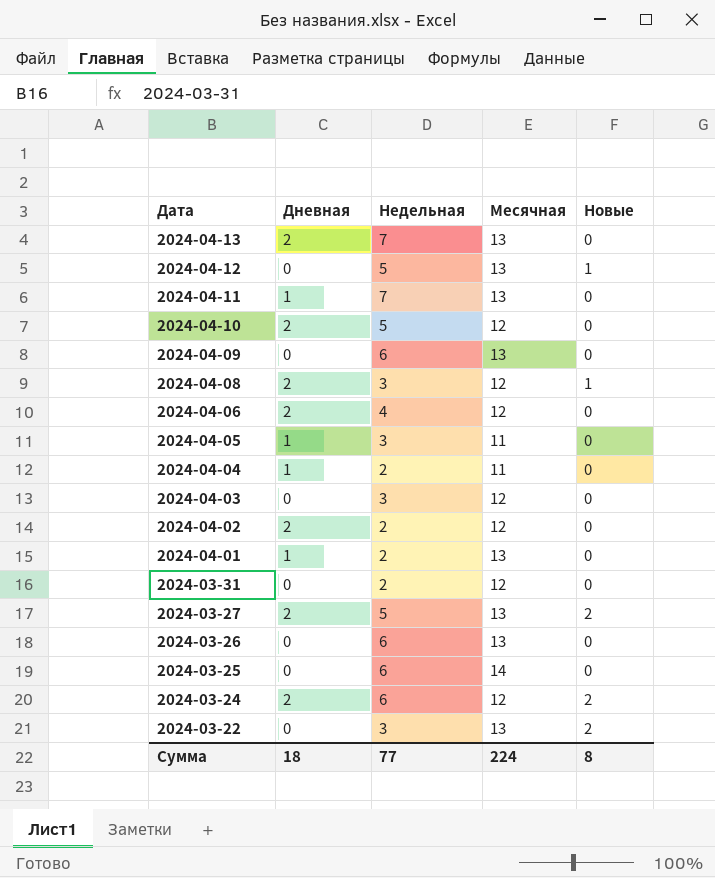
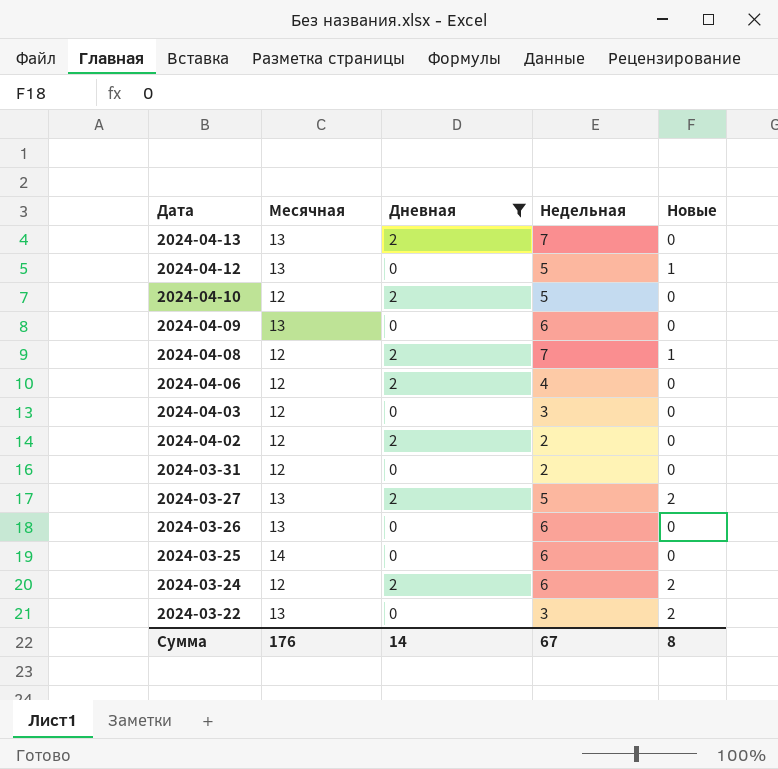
filter: none -> Дневная != 1
column Месячная | position: 4 -> 2
2024-04-08 | Недельная: 3 -> 7
Сумма | Месячная: 224 -> 176
Сумма | Дневная: 18 -> 14
Сумма | Недельная: 77 -> 67

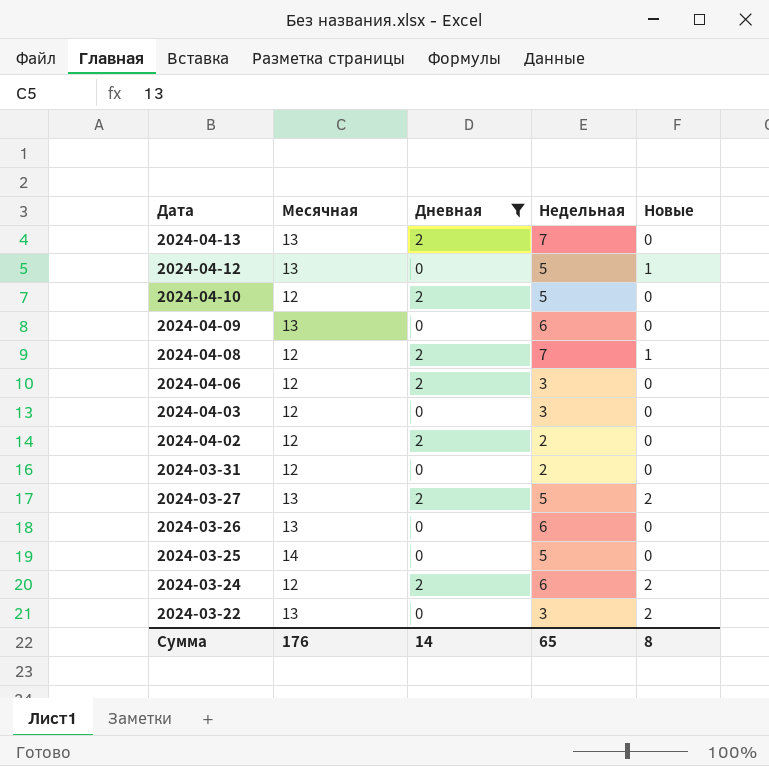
2024-04-06 | Недельная: 4 -> 3
2024-03-25 | Недельная: 6 -> 5
Сумма | Недельная: 67 -> 65

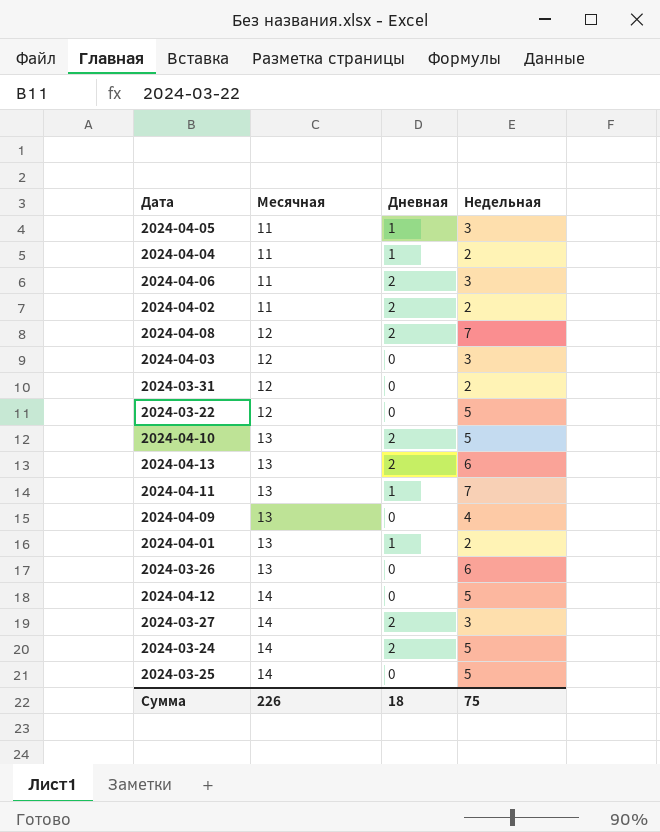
filter: Дневная != 1 -> none
row order: Дата descending -> Месячная ascending
column Новые | position: 5 -> none
2024-04-06 | Месячная: 12 -> 11
2024-04-02 | Месячная: 12 -> 11
2024-03-22 | Месячная: 13 -> 12
2024-03-22 | Недельная: 3 -> 5
2024-04-10 | Месячная: 12 -> 13
2024-04-13 | Недельная: 7 -> 6
2024-04-09 | Недельная: 6 -> 4
2024-04-12 | Месячная: 13 -> 14
2024-03-27 | Месячная: 13 -> 14
2024-03-27 | Недельная: 5 -> 3
2024-03-24 | Месячная: 12 -> 14
2024-03-24 | Недельная: 6 -> 5
Сумма | Месячная: 176 -> 226
Сумма | Дневная: 14 -> 18
Сумма | Недельная: 65 -> 75

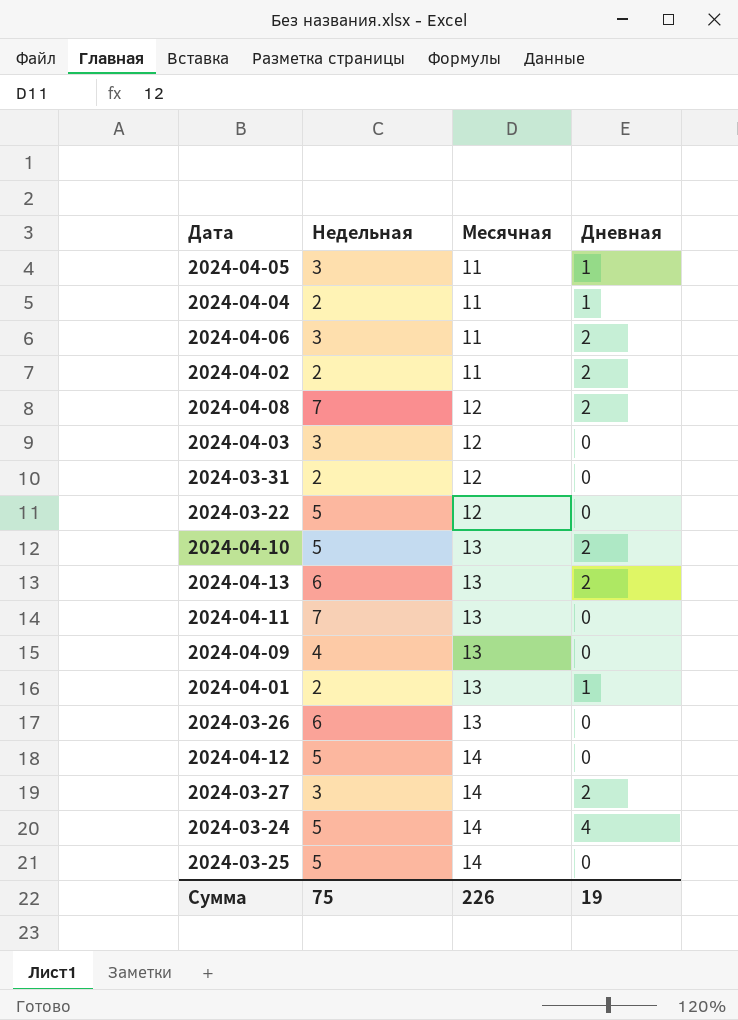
column Недельная | position: 4 -> 2
2024-04-11 | Дневная: 1 -> 0
2024-03-24 | Дневная: 2 -> 4
Сумма | Дневная: 18 -> 19

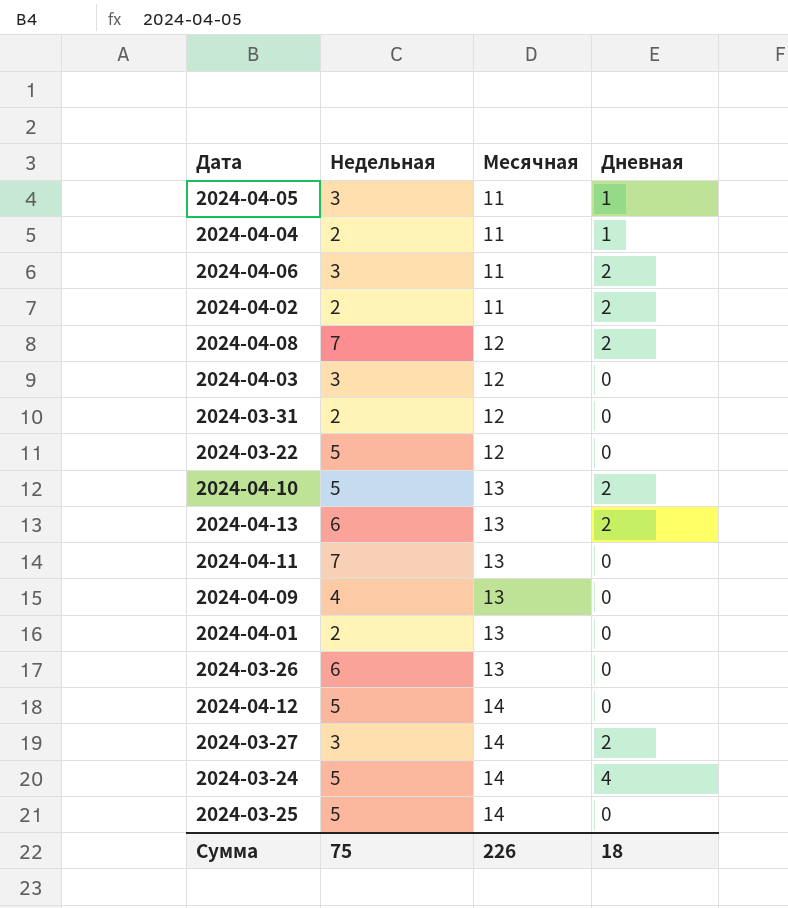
2024-04-01 | Дневная: 1 -> 0
Сумма | Дневная: 19 -> 18

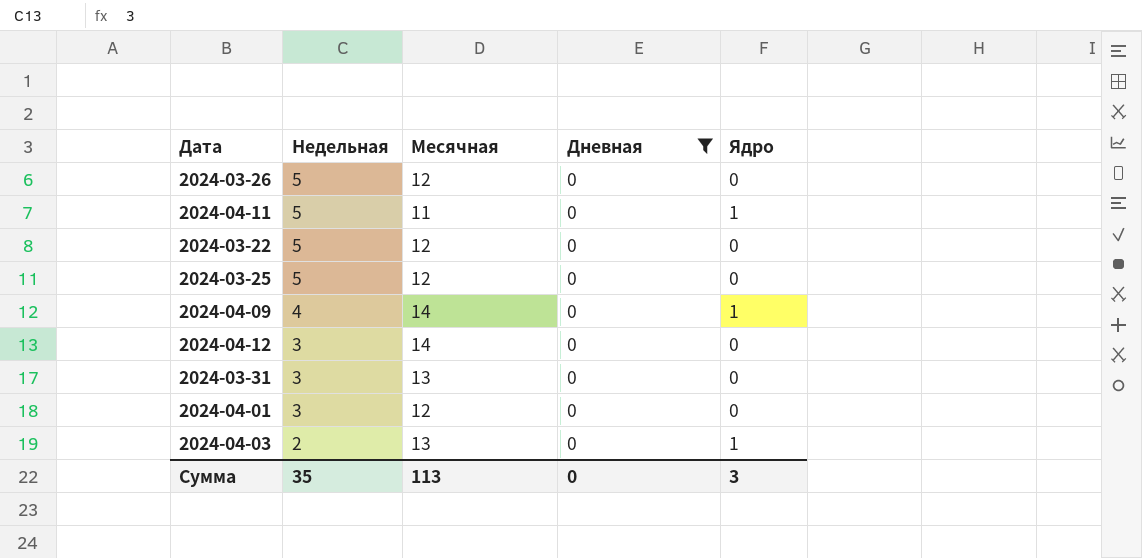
filter: none -> Дневная = 0
row order: Месячная ascending -> Недельная descending
column Ядро | position: none -> 5
2024-03-26 | Недельная: 6 -> 5
2024-03-26 | Месячная: 13 -> 12
2024-04-11 | Недельная: 7 -> 5
2024-04-11 | Месячная: 13 -> 11
2024-03-25 | Месячная: 14 -> 12
2024-04-09 | Месячная: 13 -> 14
2024-04-12 | Недельная: 5 -> 3
2024-03-31 | Недельная: 2 -> 3
2024-03-31 | Месячная: 12 -> 13
2024-04-01 | Недельная: 2 -> 3
2024-04-01 | Месячная: 13 -> 12
2024-04-03 | Недельная: 3 -> 2
2024-04-03 | Месячная: 12 -> 13
Сумма | Недельная: 75 -> 35
Сумма | Месячная: 226 -> 113
Сумма | Дневная: 18 -> 0

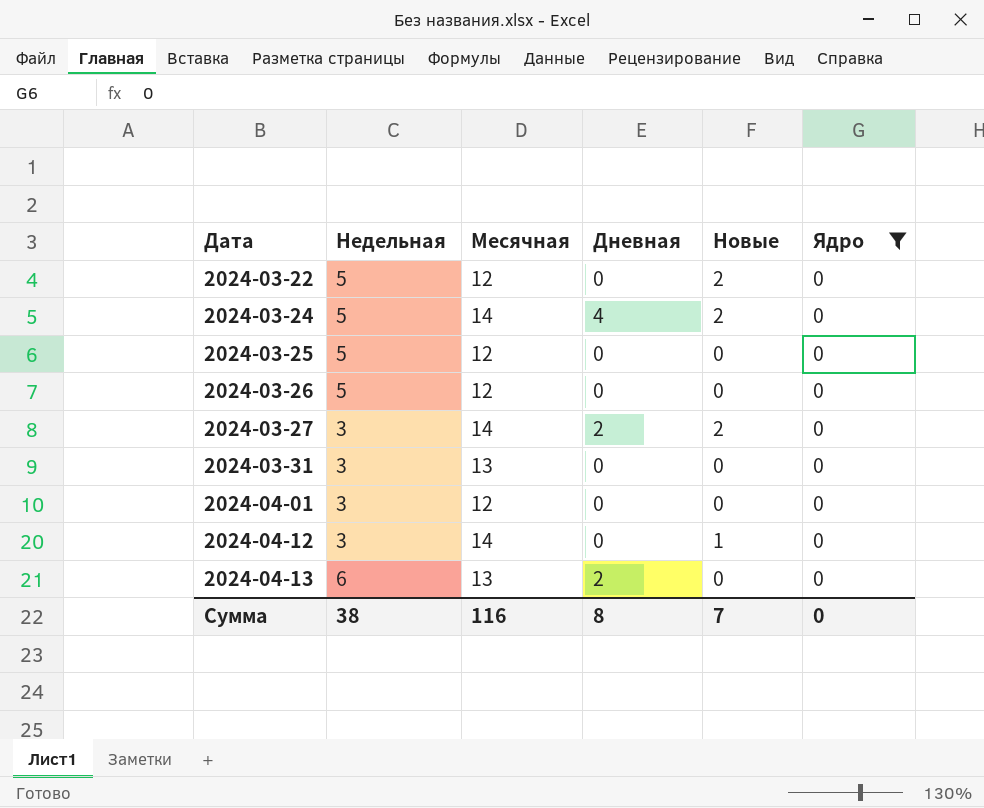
filter: Дневная = 0 -> Ядро = 0
row order: Недельная descending -> Дата ascending
column Новые | position: none -> 5
Сумма | Недельная: 35 -> 38
Сумма | Месячная: 113 -> 116
Сумма | Дневная: 0 -> 8
Сумма | Ядро: 3 -> 0

